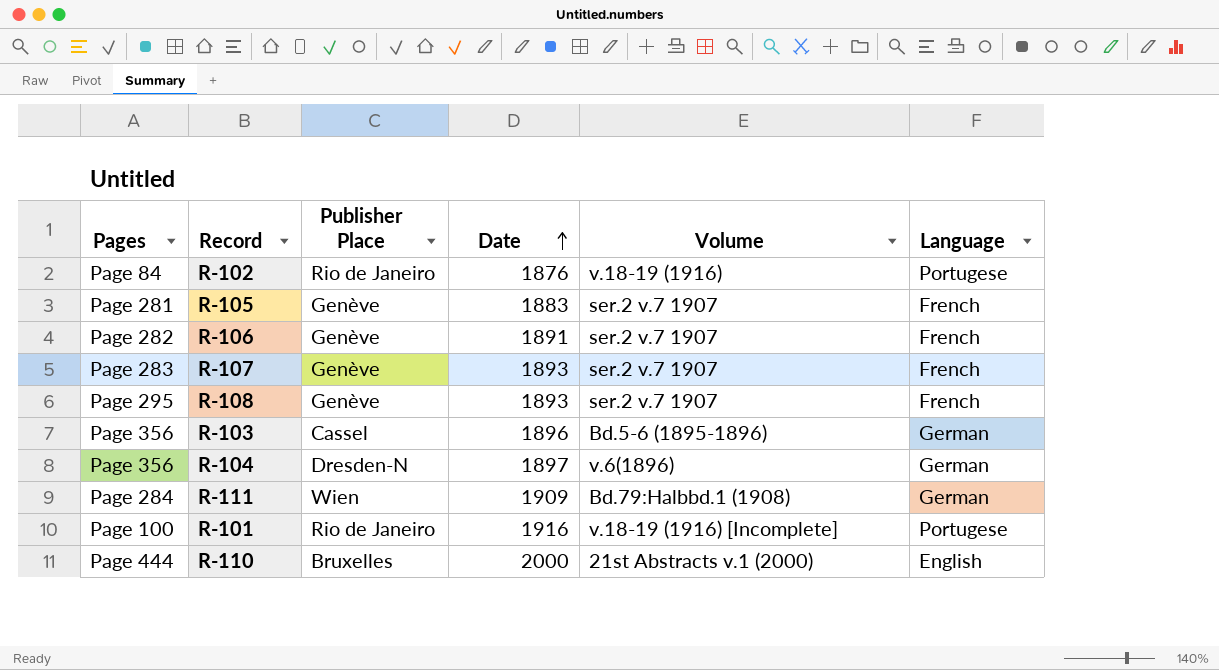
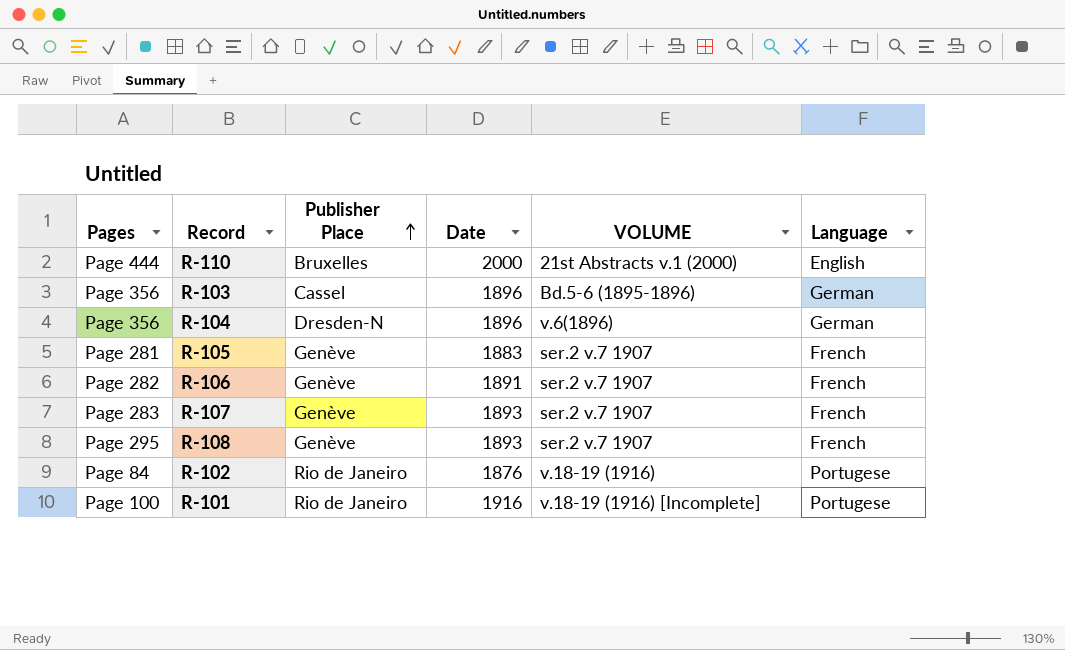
row order: Date ascending -> Publisher Place ascending
column name: Volume -> VOLUME
row R-111: Page 284 | Wien | 1909 | Bd.79:Halbbd.1 (1908) | German -> none
R-104 | Date: 1897 -> 1896

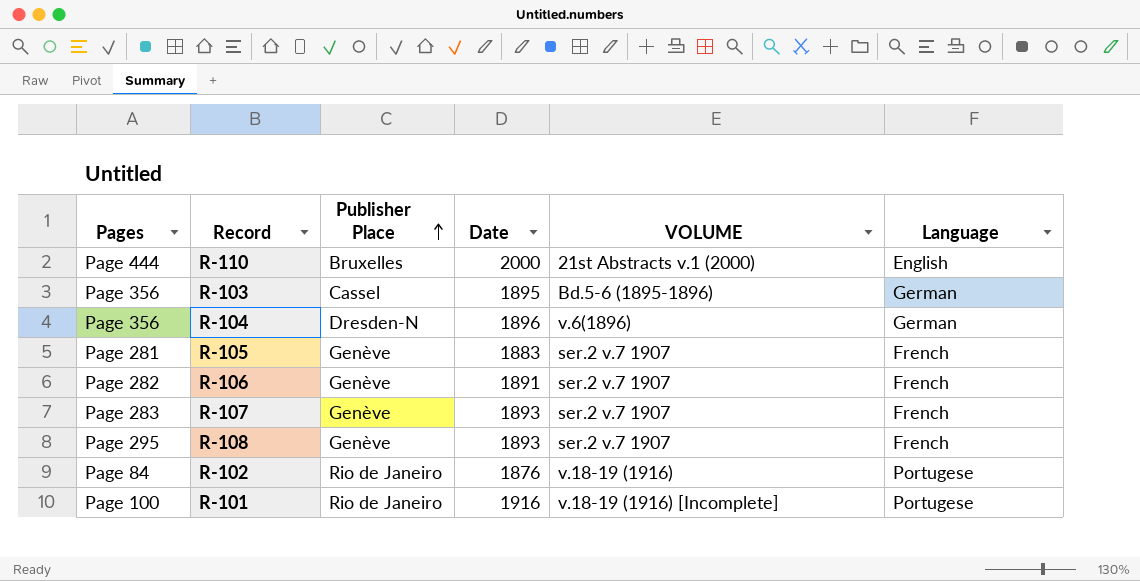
R-103 | Date: 1896 -> 1895

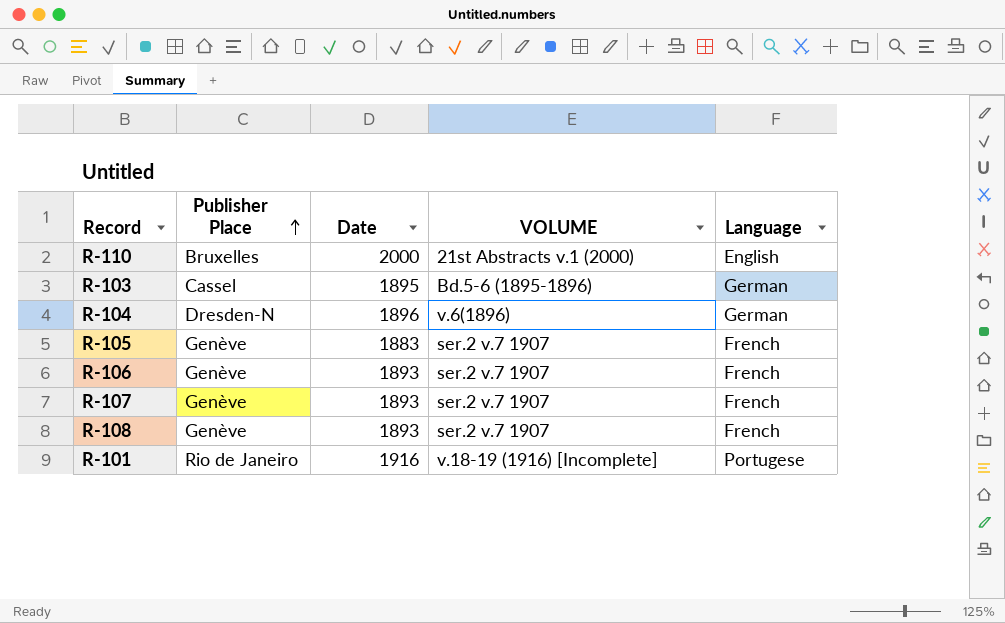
column Pages | position: 1 -> none
row R-102: Page 84 | Rio de Janeiro | 1876 | v.18-19 (1916) | Portugese -> none
R-106 | Date: 1891 -> 1893

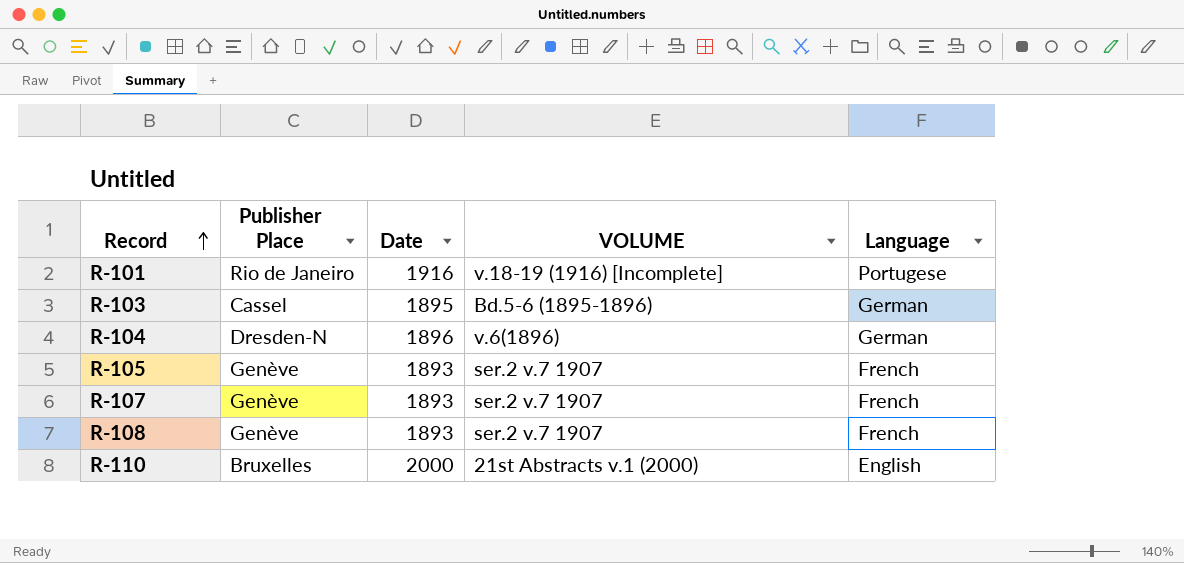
row order: Publisher Place ascending -> Record ascending
row R-106: Genève | 1893 | ser.2 v.7 1907 | French -> none
R-105 | Date: 1883 -> 1893

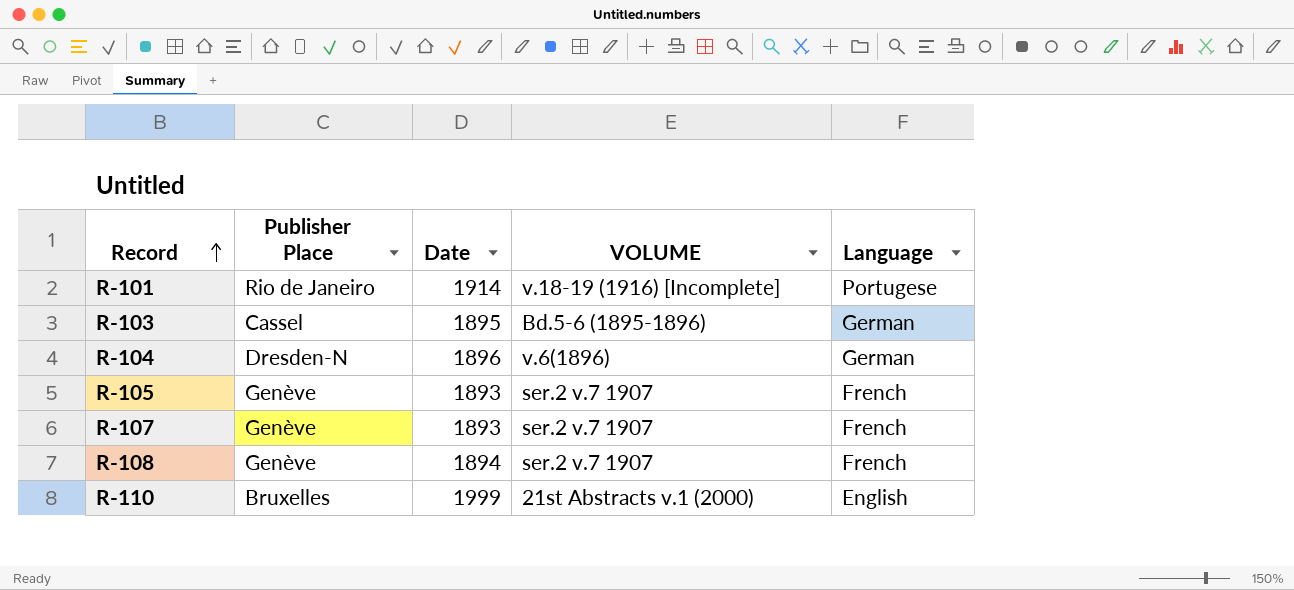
R-101 | Date: 1916 -> 1914
R-108 | Date: 1893 -> 1894
R-110 | Date: 2000 -> 1999

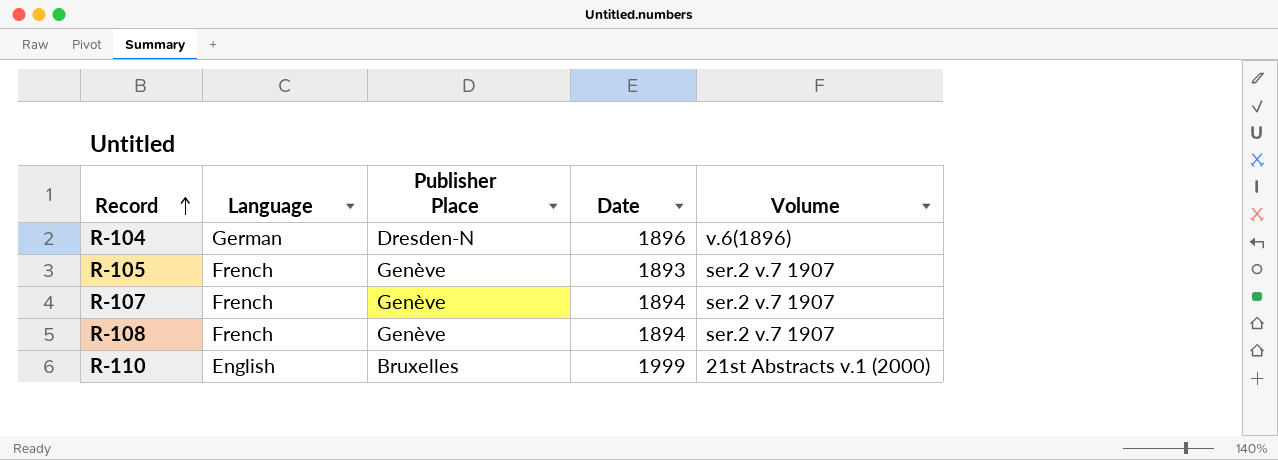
column Language | position: 5 -> 2
column name: VOLUME -> Volume
row R-101: Rio de Janeiro | 1914 | v.18-19 (1916) [Incomplete] | Portugese -> none
row R-103: Cassel | 1895 | Bd.5-6 (1895-1896) | German -> none
R-107 | Date: 1893 -> 1894

